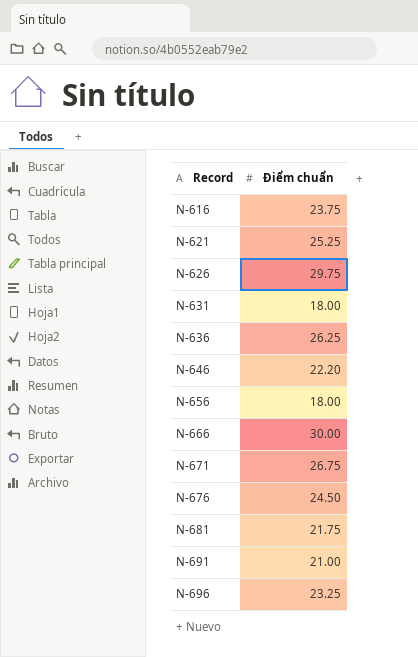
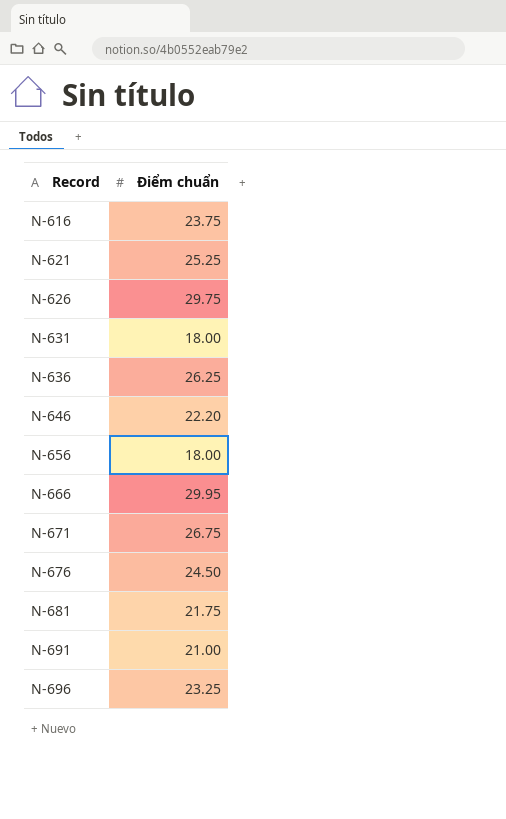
N-666 | Điểm chuẩn: 30.00 -> 29.95

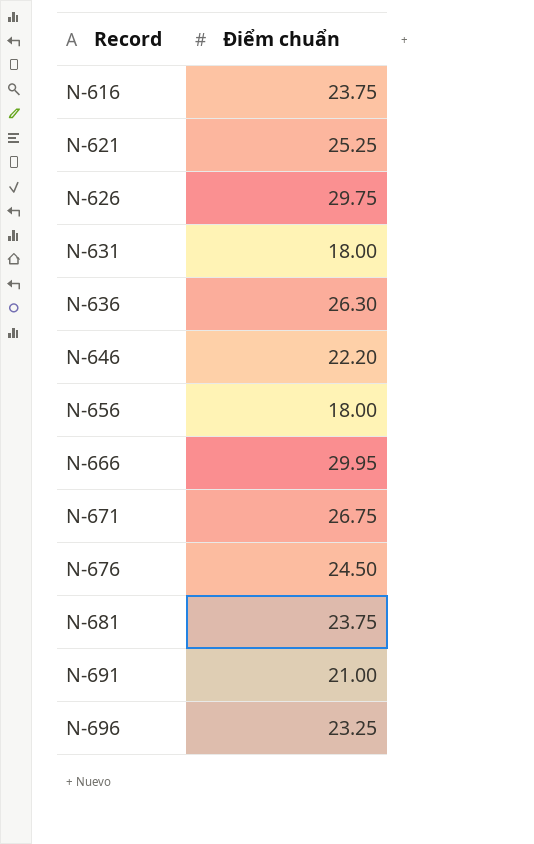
N-636 | Điểm chuẩn: 26.25 -> 26.30
N-681 | Điểm chuẩn: 21.75 -> 23.75

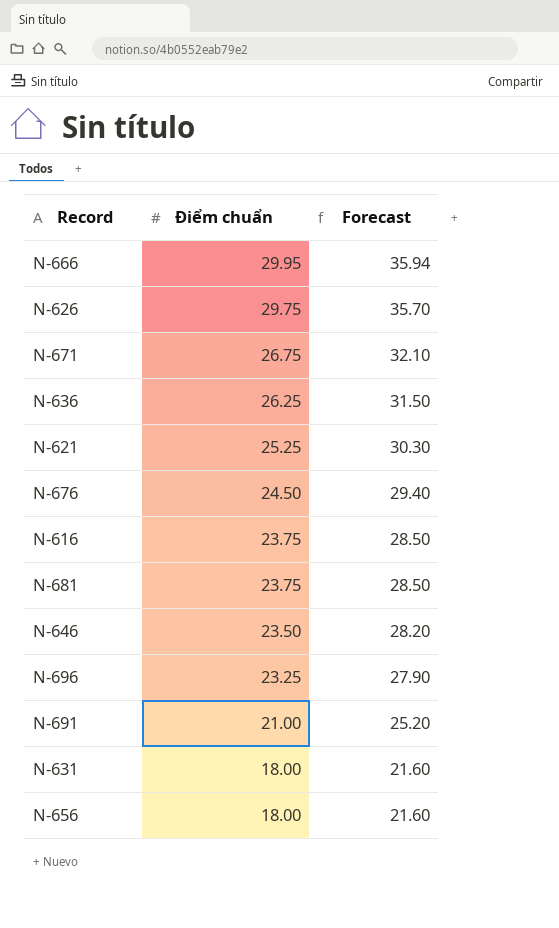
row order: Record ascending -> Điểm chuẩn descending
column Forecast | formula: none -> [Điểm chuẩn] * 1.2
N-636 | Điểm chuẩn: 26.30 -> 26.25
N-646 | Điểm chuẩn: 22.20 -> 23.50

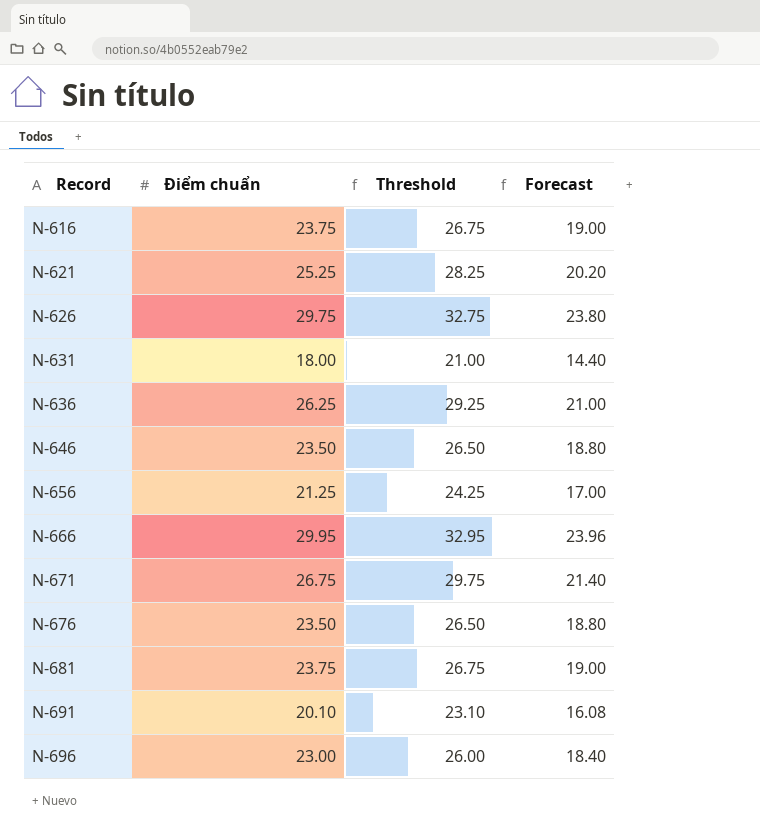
row order: Điểm chuẩn descending -> Record ascending
column Threshold | formula: none -> [Điểm chuẩn] + 3
column Forecast | formula: [Điểm chuẩn] * 1.2 -> [Điểm chuẩn] * 0.8
N-656 | Điểm chuẩn: 18.00 -> 21.25
N-676 | Điểm chuẩn: 24.50 -> 23.50
N-691 | Điểm chuẩn: 21.00 -> 20.10
N-696 | Điểm chuẩn: 23.25 -> 23.00

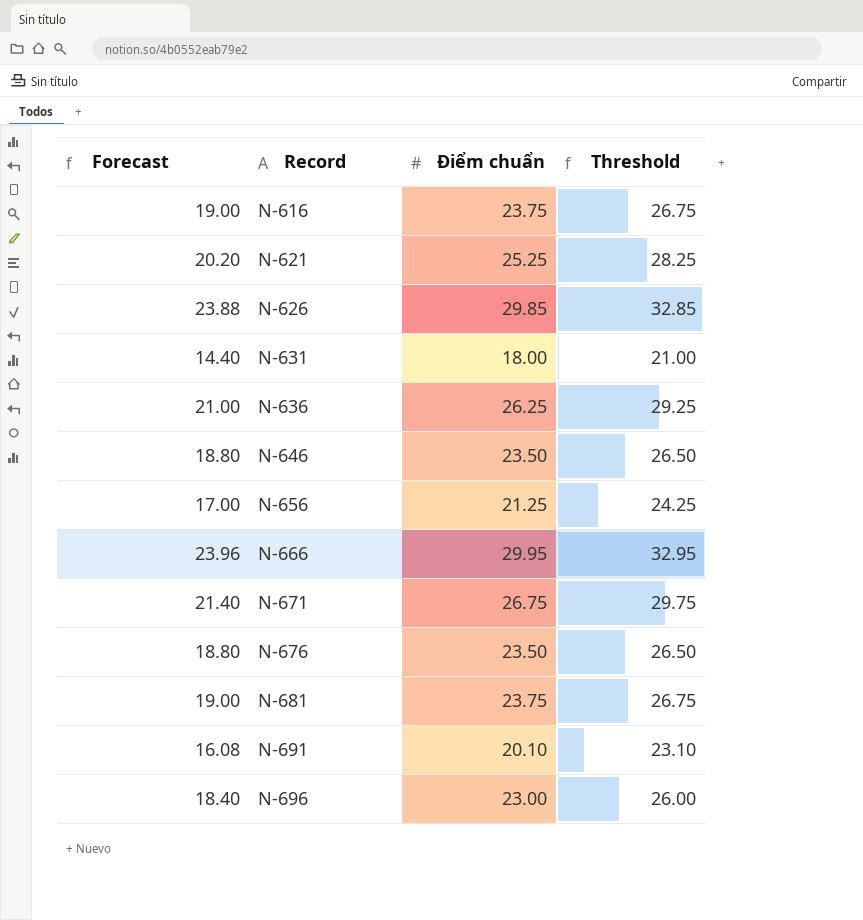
column Forecast | position: 4 -> 1
N-626 | Forecast: 23.80 -> 23.88
N-626 | Điểm chuẩn: 29.75 -> 29.85
N-626 | Threshold: 32.75 -> 32.85

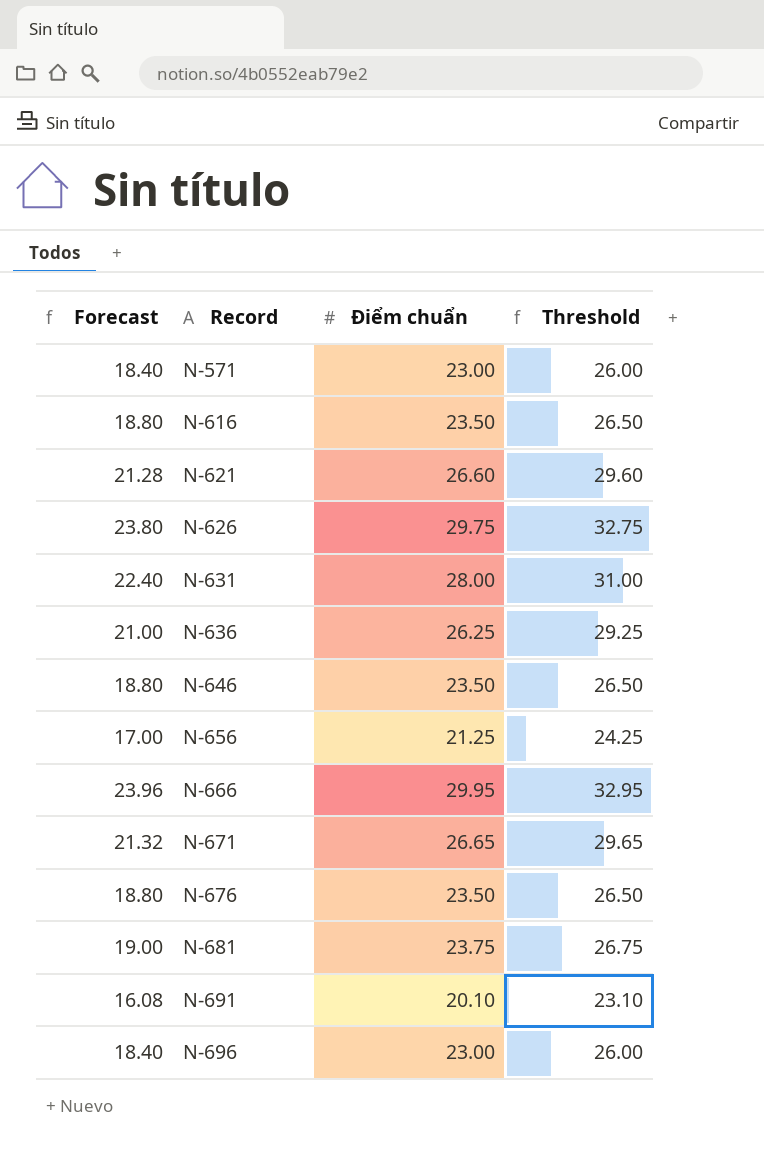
row N-571: none -> 18.40 | 23.00 | 26.00
N-616 | Forecast: 19.00 -> 18.80
N-616 | Điểm chuẩn: 23.75 -> 23.50
N-616 | Threshold: 26.75 -> 26.50
N-621 | Forecast: 20.20 -> 21.28
N-621 | Điểm chuẩn: 25.25 -> 26.60
N-621 | Threshold: 28.25 -> 29.60
N-626 | Forecast: 23.88 -> 23.80
N-626 | Điểm chuẩn: 29.85 -> 29.75
N-626 | Threshold: 32.85 -> 32.75
N-631 | Forecast: 14.40 -> 22.40
N-631 | Điểm chuẩn: 18.00 -> 28.00
N-631 | Threshold: 21.00 -> 31.00
N-671 | Forecast: 21.40 -> 21.32
N-671 | Điểm chuẩn: 26.75 -> 26.65
N-671 | Threshold: 29.75 -> 29.65

